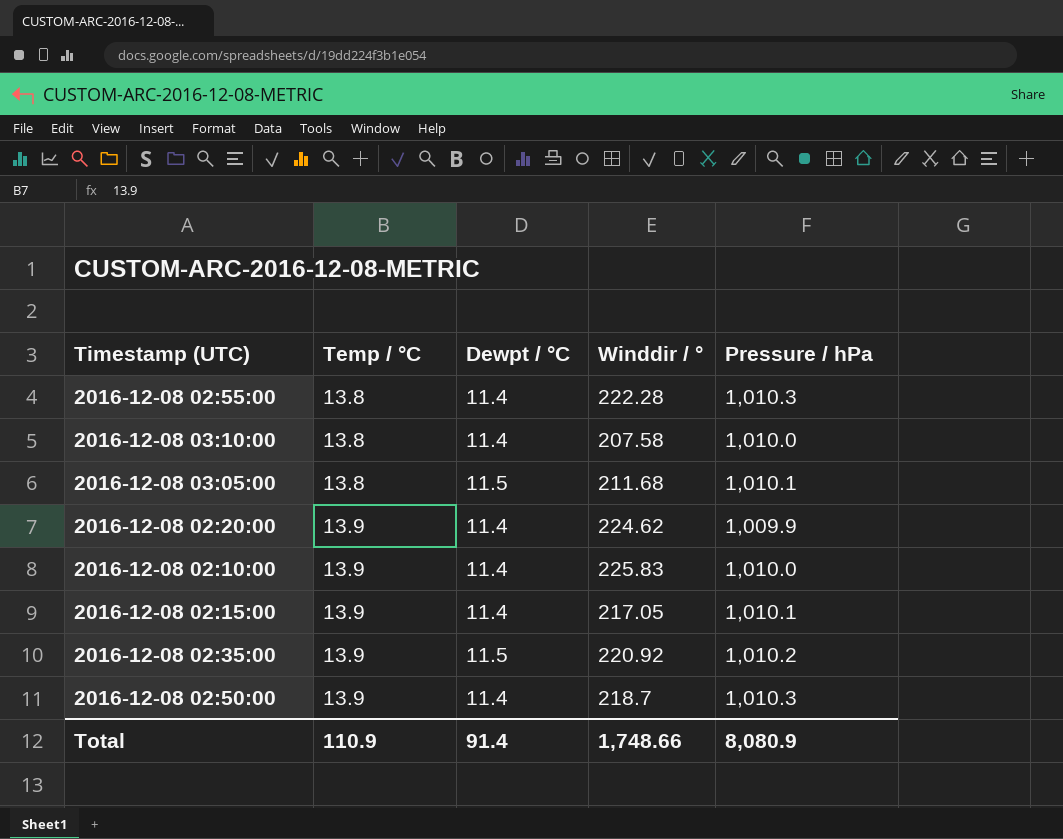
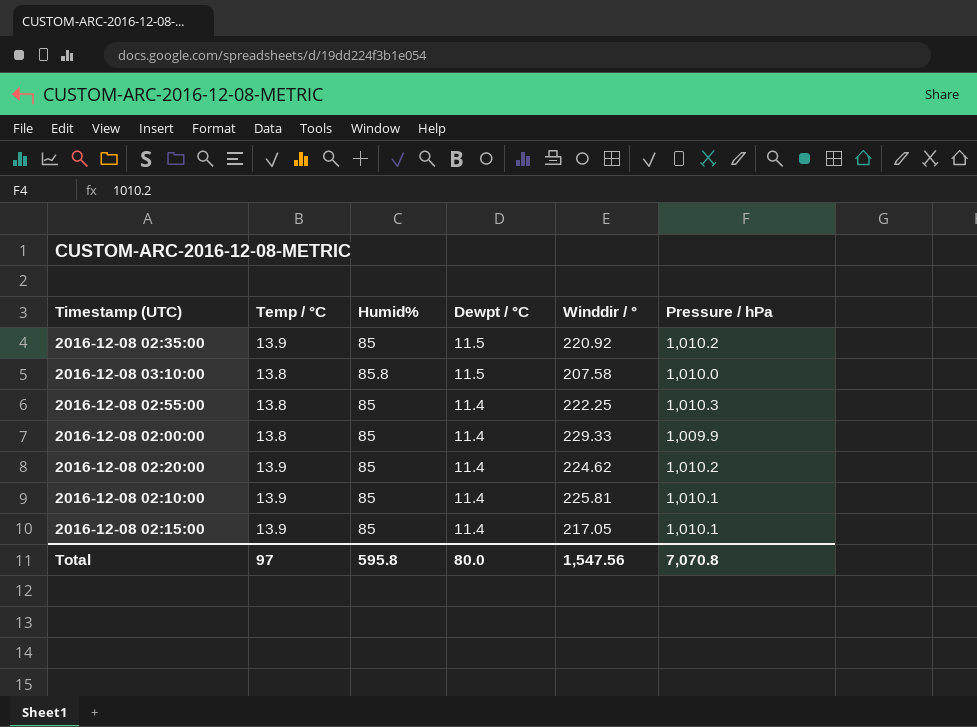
row order: Temp / °C ascending -> Dewpt / °C descending
column Humid% | position: none -> 3
row 2016-12-08 03:05:00: 13.8 | 11.5 | 211.68 | 1,010.1 -> none
row 2016-12-08 02:50:00: 13.9 | 11.4 | 218.7 | 1,010.3 -> none
2016-12-08 03:10:00 | Dewpt / °C: 11.4 -> 11.5
2016-12-08 02:55:00 | Winddir / °: 222.28 -> 222.25
row 2016-12-08 02:00:00: none -> 13.8 | 85 | 11.4 | 229.33 | 1,009.9
2016-12-08 02:20:00 | Pressure / hPa: 1,009.9 -> 1,010.2
2016-12-08 02:10:00 | Winddir / °: 225.83 -> 225.81
2016-12-08 02:10:00 | Pressure / hPa: 1,010.0 -> 1,010.1
Total | Temp / °C: 110.9 -> 97
Total | Dewpt / °C: 91.4 -> 80.0
Total | Winddir / °: 1,748.66 -> 1,547.56
Total | Pressure / hPa: 8,080.9 -> 7,070.8

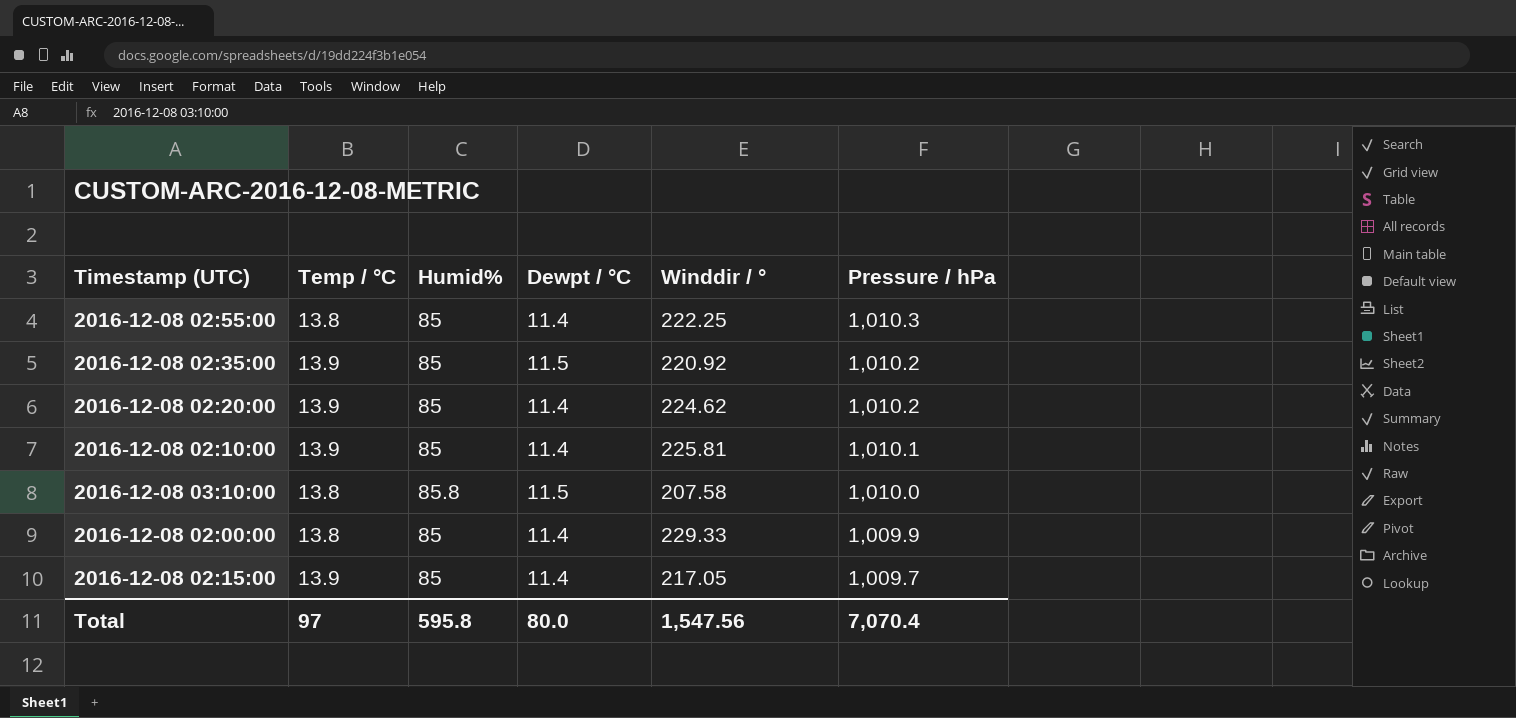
row order: Dewpt / °C descending -> Pressure / hPa descending
2016-12-08 02:15:00 | Pressure / hPa: 1,010.1 -> 1,009.7
Total | Pressure / hPa: 7,070.8 -> 7,070.4

